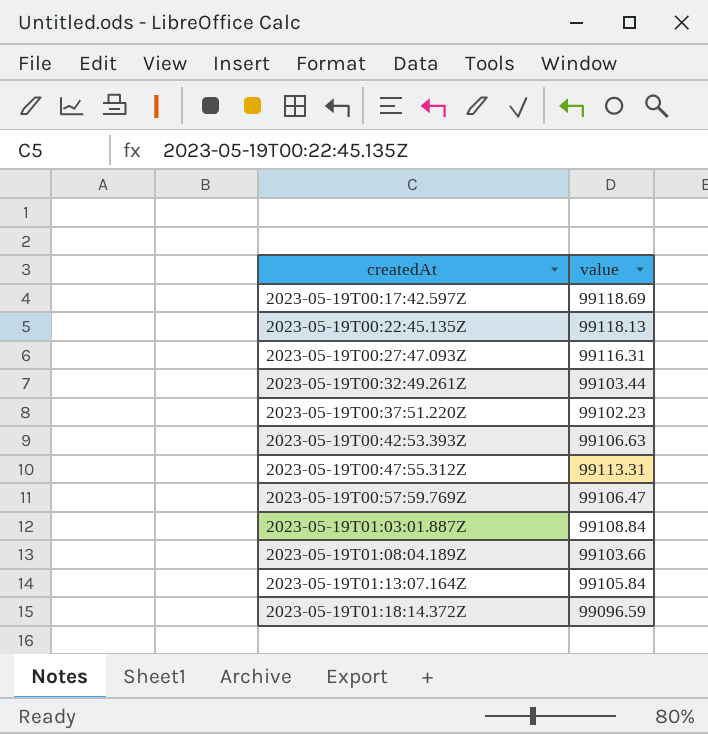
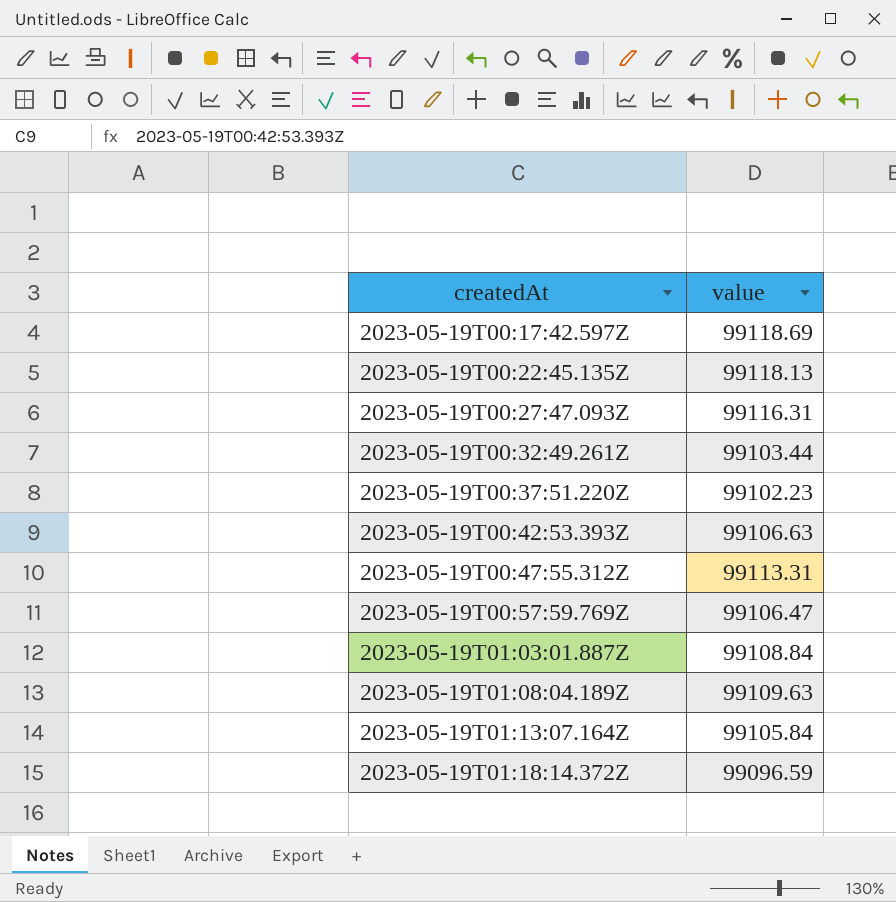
2023-05-19T01:08:04.189Z | value: 99103.66 -> 99109.63

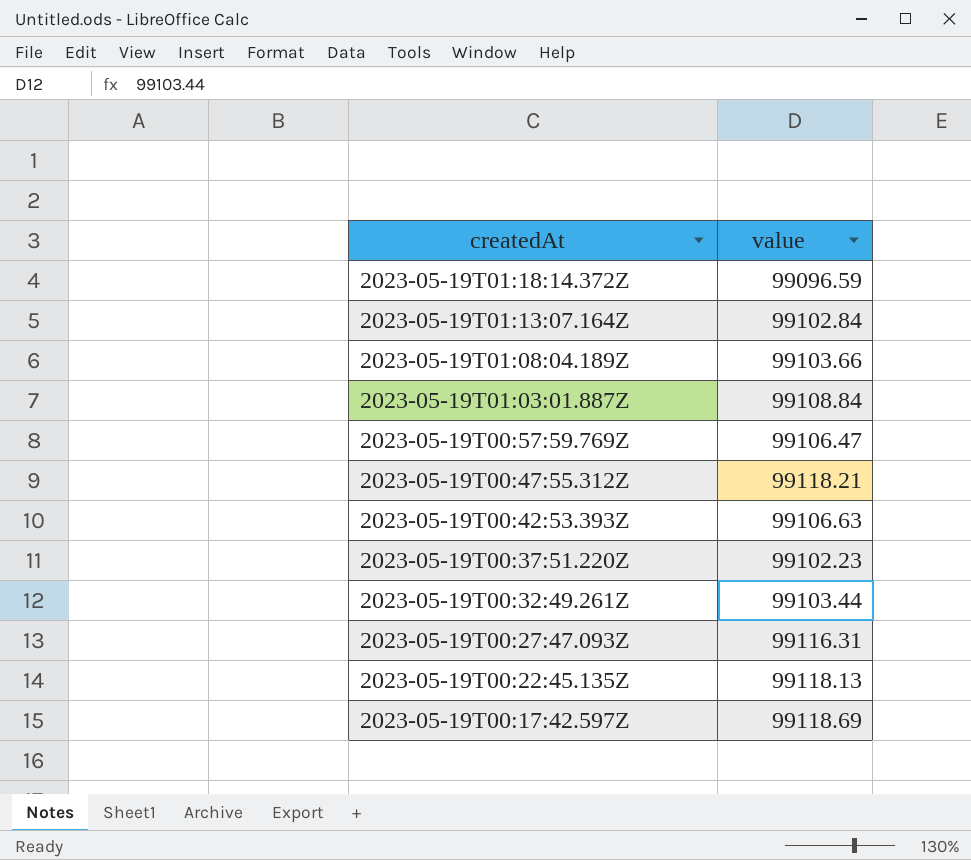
row order: createdAt ascending -> createdAt descending
2023-05-19T01:13:07.164Z | value: 99105.84 -> 99102.84
2023-05-19T01:08:04.189Z | value: 99109.63 -> 99103.66
2023-05-19T00:47:55.312Z | value: 99113.31 -> 99118.21

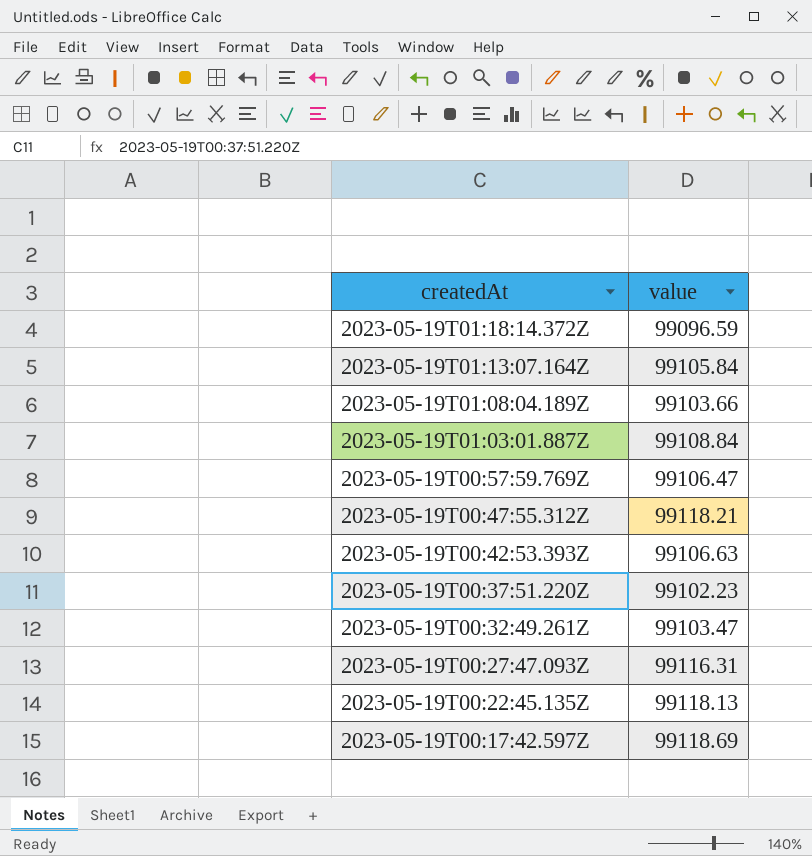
2023-05-19T01:13:07.164Z | value: 99102.84 -> 99105.84
2023-05-19T00:32:49.261Z | value: 99103.44 -> 99103.47

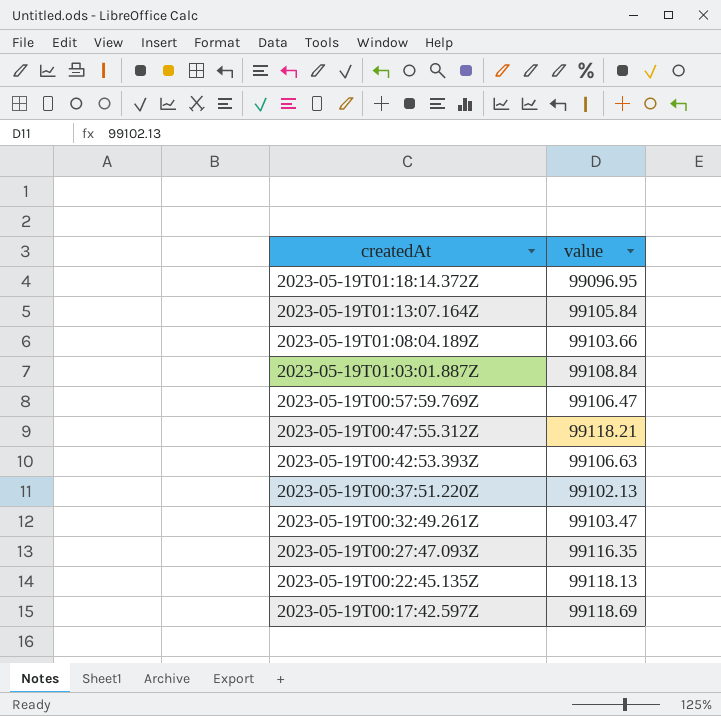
2023-05-19T01:18:14.372Z | value: 99096.59 -> 99096.95
2023-05-19T00:37:51.220Z | value: 99102.23 -> 99102.13
2023-05-19T00:27:47.093Z | value: 99116.31 -> 99116.35

